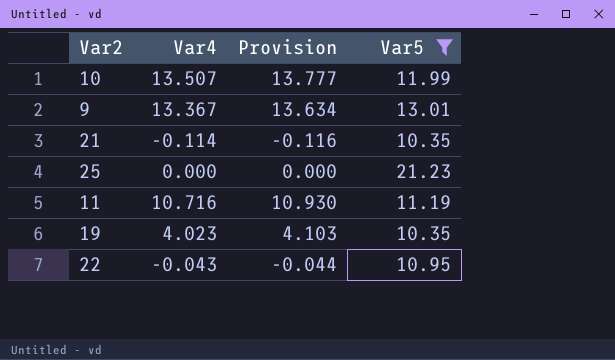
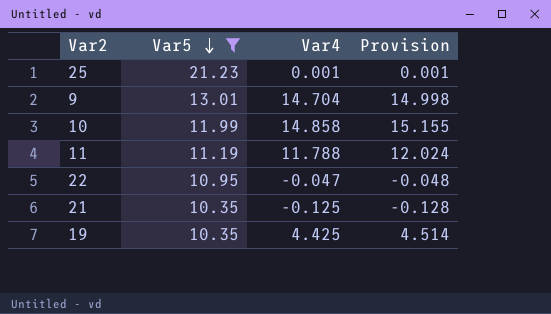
row order: none -> Var5 descending
column Var5 | position: 4 -> 2
25 | Var4: 0.000 -> 0.001
25 | Provision: 0.000 -> 0.001
9 | Var4: 13.367 -> 14.704
9 | Provision: 13.634 -> 14.998
10 | Var4: 13.507 -> 14.858
10 | Provision: 13.777 -> 15.155
11 | Var4: 10.716 -> 11.788
11 | Provision: 10.930 -> 12.024
22 | Var4: -0.043 -> -0.047
22 | Provision: -0.044 -> -0.048
21 | Var4: -0.114 -> -0.125
21 | Provision: -0.116 -> -0.128
19 | Var4: 4.023 -> 4.425
19 | Provision: 4.103 -> 4.514

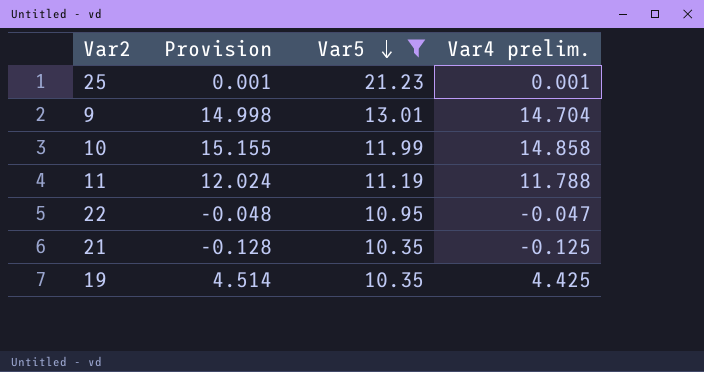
column Provision | position: 4 -> 2
column name: Var4 -> Var4 prelim.

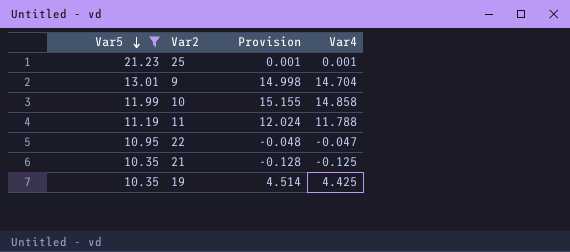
column Var5 | position: 3 -> 1
column name: Var4 prelim. -> Var4

